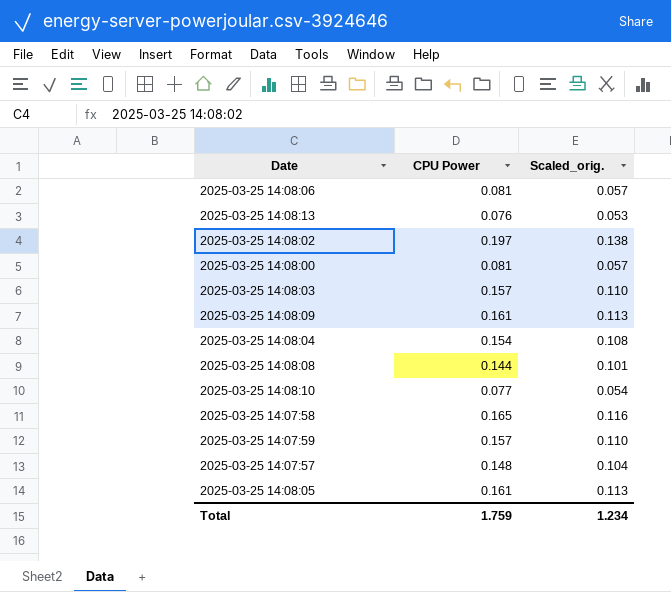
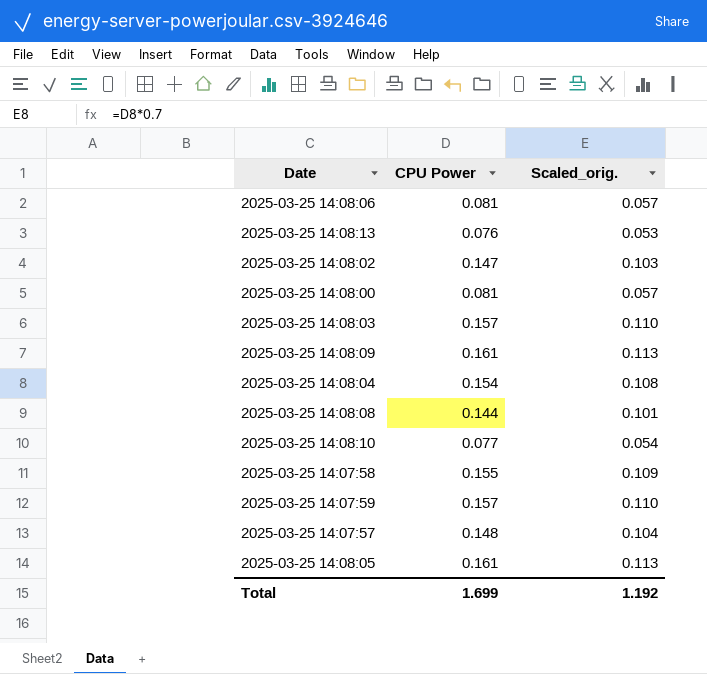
2025-03-25 14:08:02 | CPU Power: 0.197 -> 0.147
2025-03-25 14:08:02 | Scaled_orig.: 0.138 -> 0.103
2025-03-25 14:07:58 | CPU Power: 0.165 -> 0.155
2025-03-25 14:07:58 | Scaled_orig.: 0.116 -> 0.109
Total | CPU Power: 1.759 -> 1.699
Total | Scaled_orig.: 1.234 -> 1.192

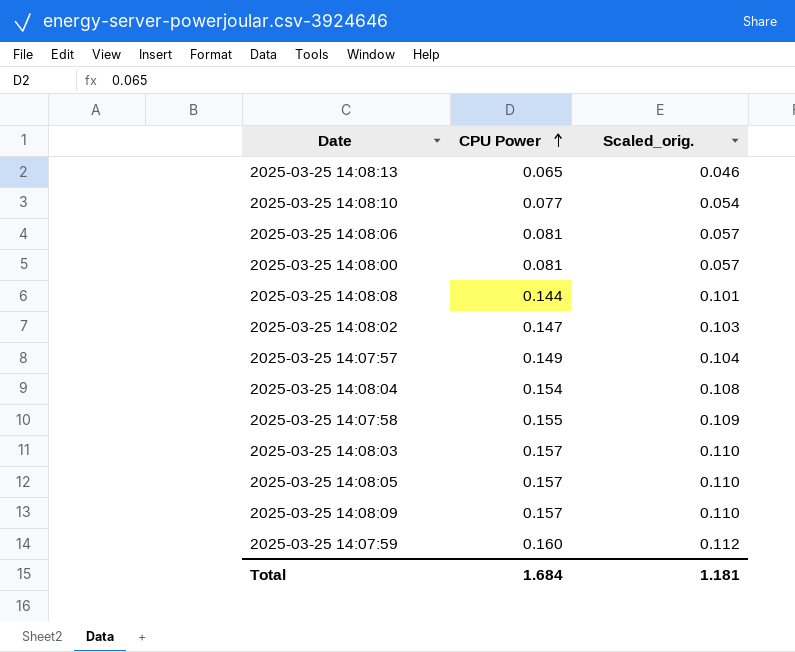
row order: none -> CPU Power ascending
2025-03-25 14:08:13 | CPU Power: 0.076 -> 0.065
2025-03-25 14:08:13 | Scaled_orig.: 0.053 -> 0.046
2025-03-25 14:07:57 | CPU Power: 0.148 -> 0.149
2025-03-25 14:08:05 | CPU Power: 0.161 -> 0.157
2025-03-25 14:08:05 | Scaled_orig.: 0.113 -> 0.110
2025-03-25 14:08:09 | CPU Power: 0.161 -> 0.157
2025-03-25 14:08:09 | Scaled_orig.: 0.113 -> 0.110
2025-03-25 14:07:59 | CPU Power: 0.157 -> 0.160
2025-03-25 14:07:59 | Scaled_orig.: 0.110 -> 0.112
Total | CPU Power: 1.699 -> 1.684
Total | Scaled_orig.: 1.192 -> 1.181

